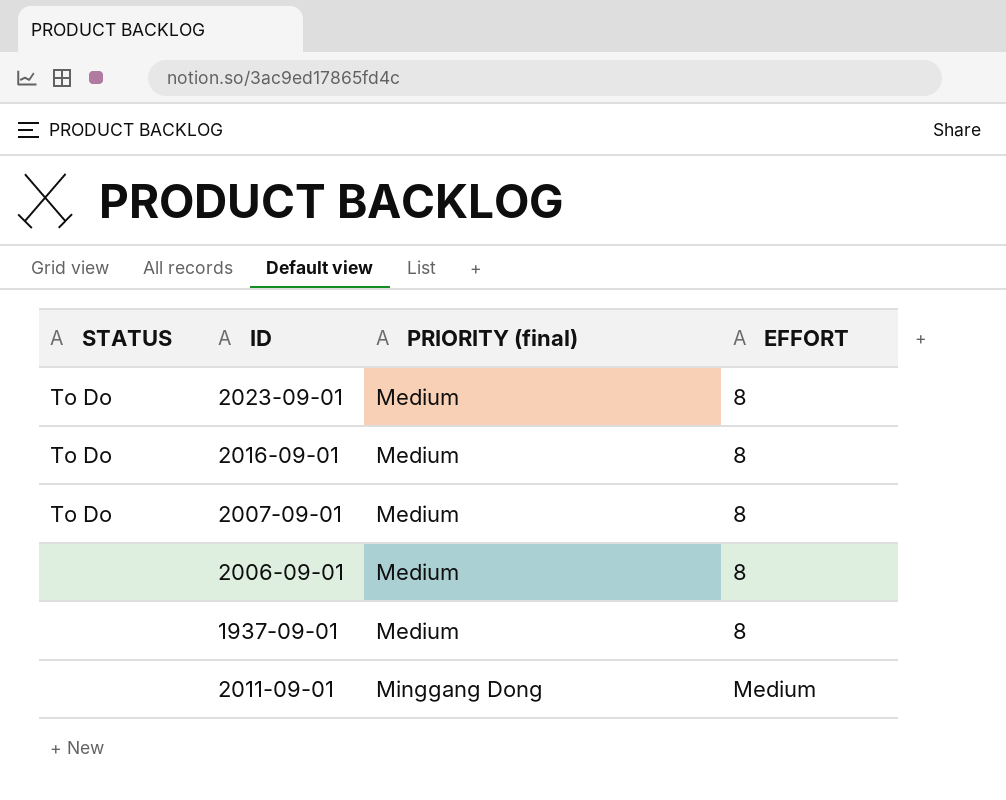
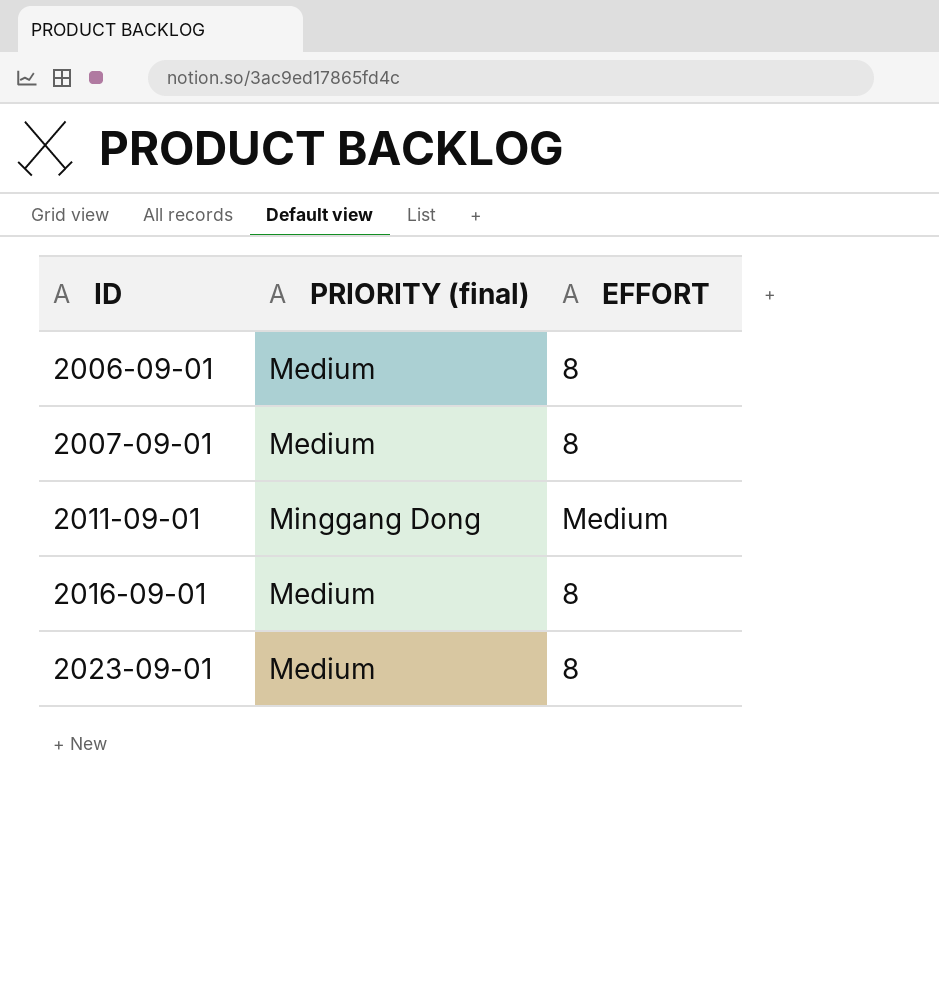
row order: PRIORITY (final) ascending -> ID ascending
column STATUS | position: 1 -> none
row 1937-09-01: none | Medium | 8 -> none

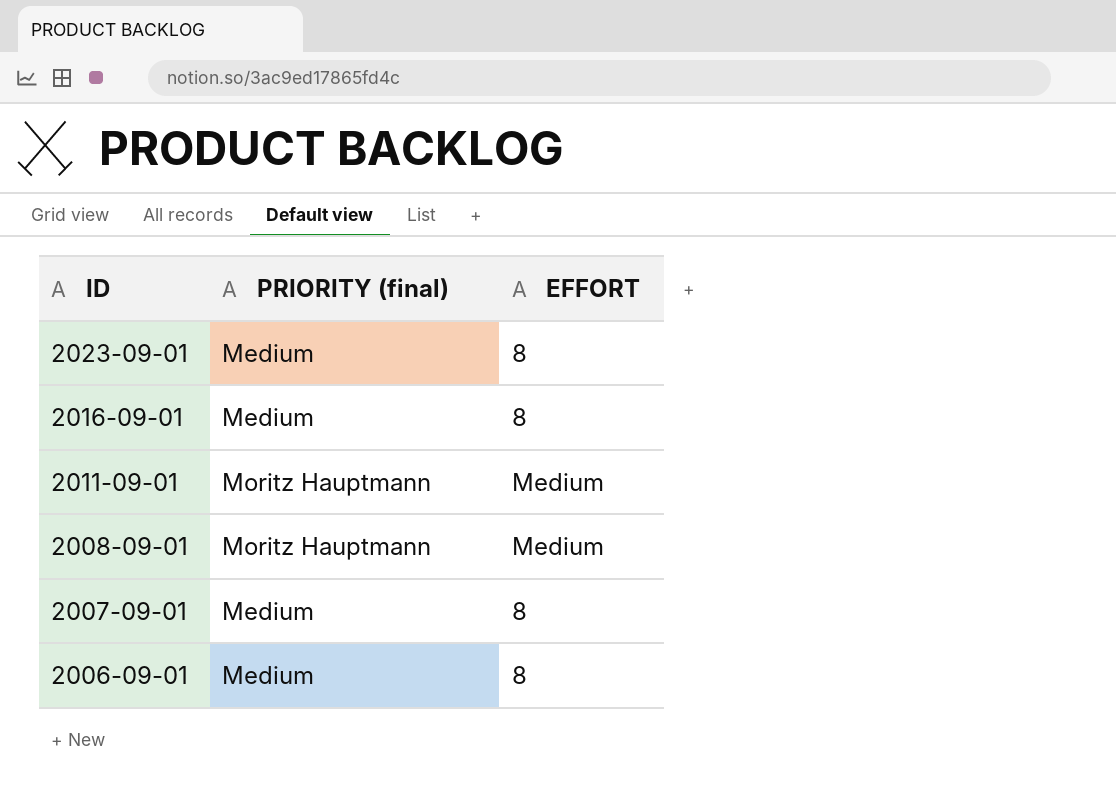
row order: ID ascending -> ID descending
2011-09-01 | PRIORITY (final): Minggang Dong -> Moritz Hauptmann
row 2008-09-01: none -> Moritz Hauptmann | Medium

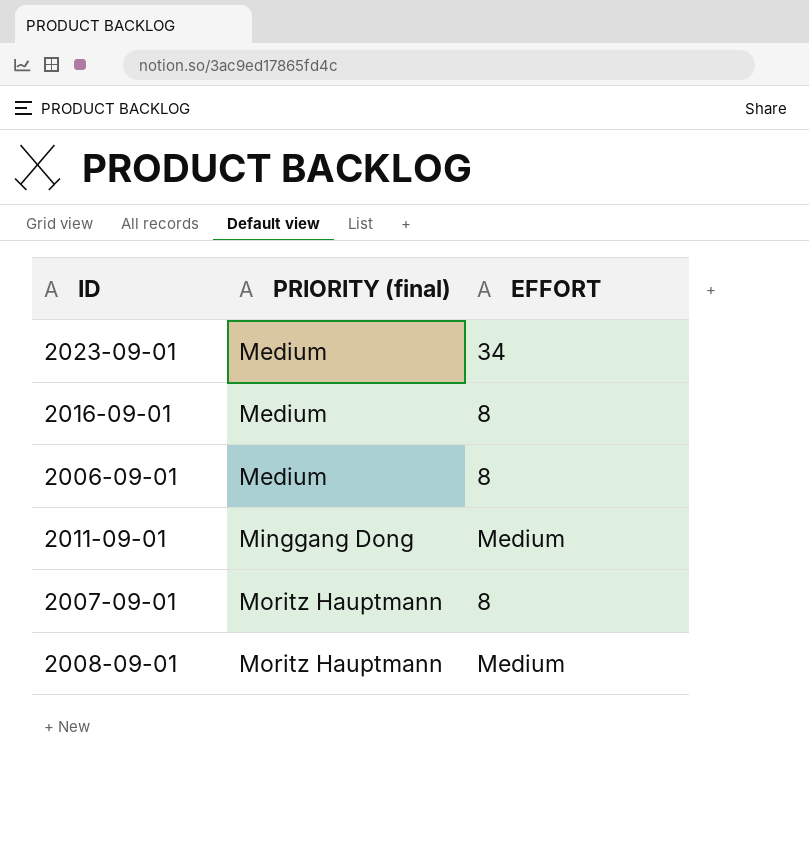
row order: ID descending -> PRIORITY (final) ascending
2023-09-01 | EFFORT: 8 -> 34
2011-09-01 | PRIORITY (final): Moritz Hauptmann -> Minggang Dong
2007-09-01 | PRIORITY (final): Medium -> Moritz Hauptmann

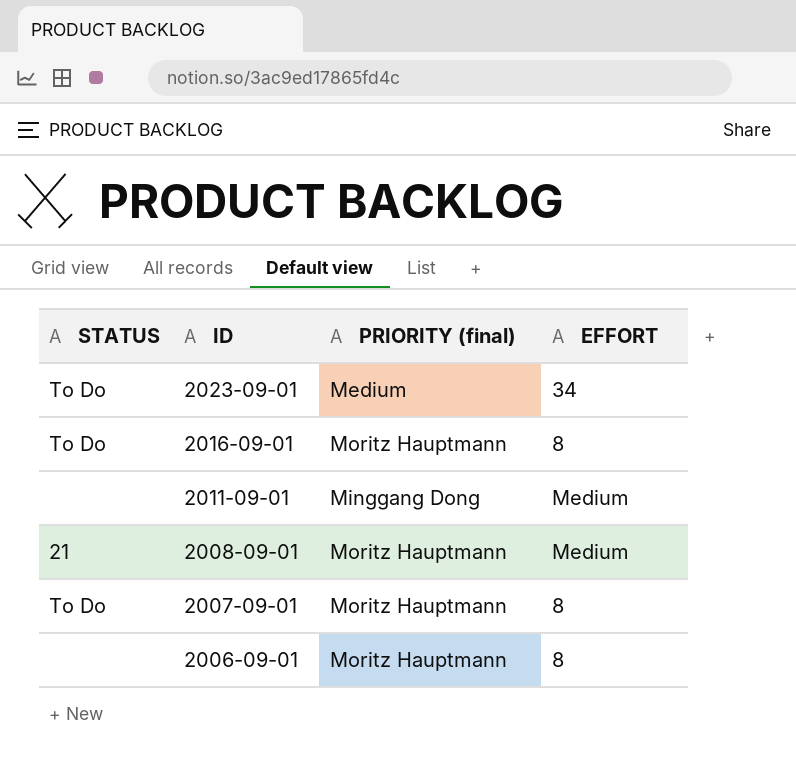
row order: PRIORITY (final) ascending -> ID descending
column STATUS | position: none -> 1
2016-09-01 | PRIORITY (final): Medium -> Moritz Hauptmann
2006-09-01 | PRIORITY (final): Medium -> Moritz Hauptmann

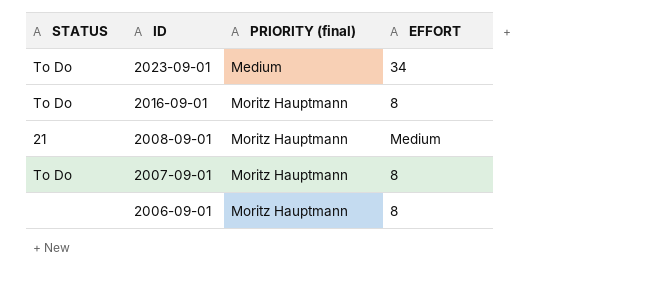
row 2011-09-01: none | Minggang Dong | Medium -> none

